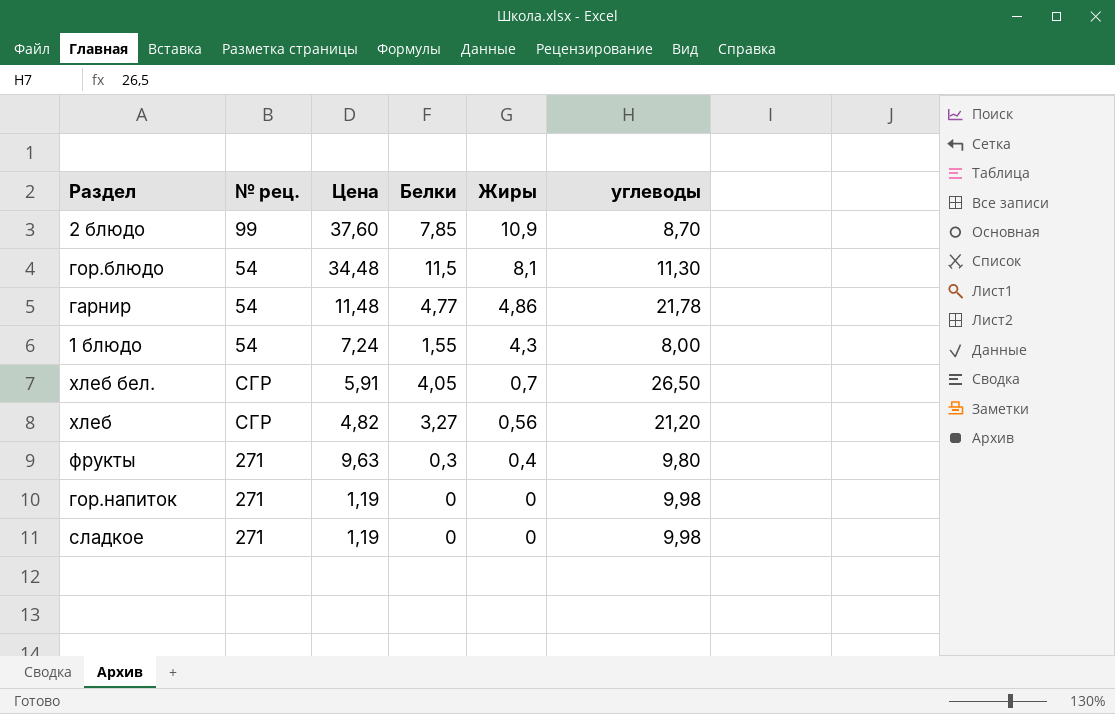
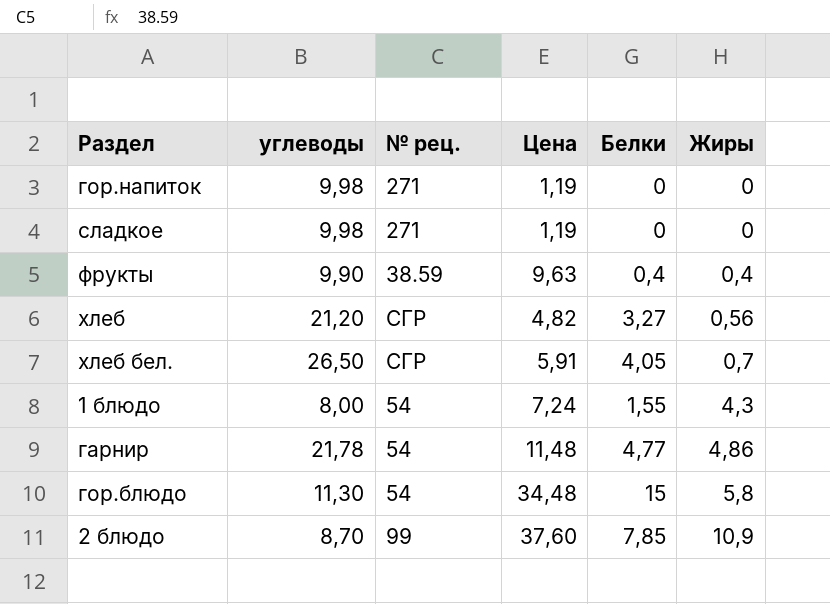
row order: Жиры descending -> Жиры ascending
column углеводы | position: 6 -> 2
фрукты | углеводы: 9,80 -> 9,90
фрукты | № рец.: 271 -> 38.59
фрукты | Белки: 0,3 -> 0,4
гор.блюдо | Белки: 11,5 -> 15
гор.блюдо | Жиры: 8,1 -> 5,8

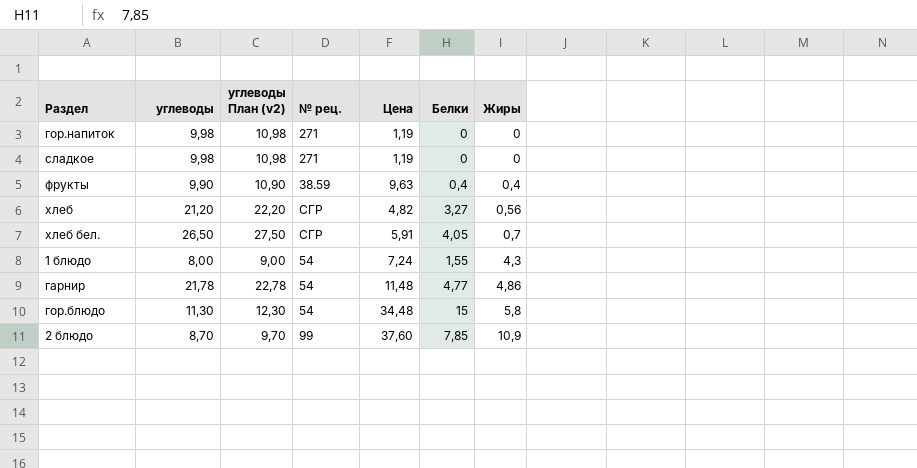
column углеводы План (v2) | formula: none -> [углеводы] + 1

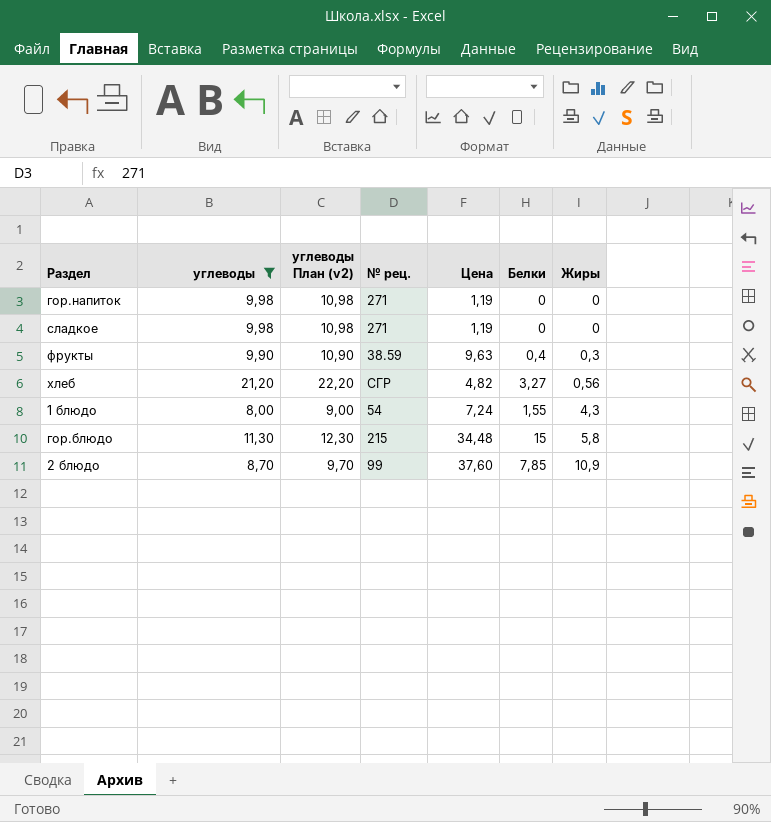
filter: none -> углеводы <= 21,20
фрукты | Жиры: 0,4 -> 0,3
гор.блюдо | № рец.: 54 -> 215

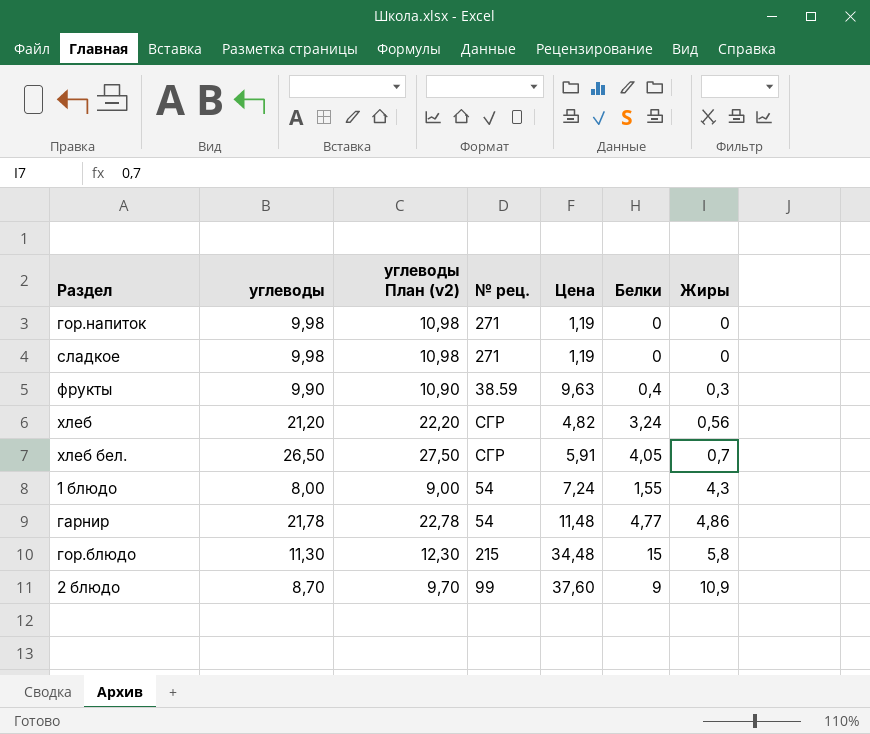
filter: углеводы <= 21,20 -> none
хлеб | Белки: 3,27 -> 3,24
2 блюдо | Белки: 7,85 -> 9

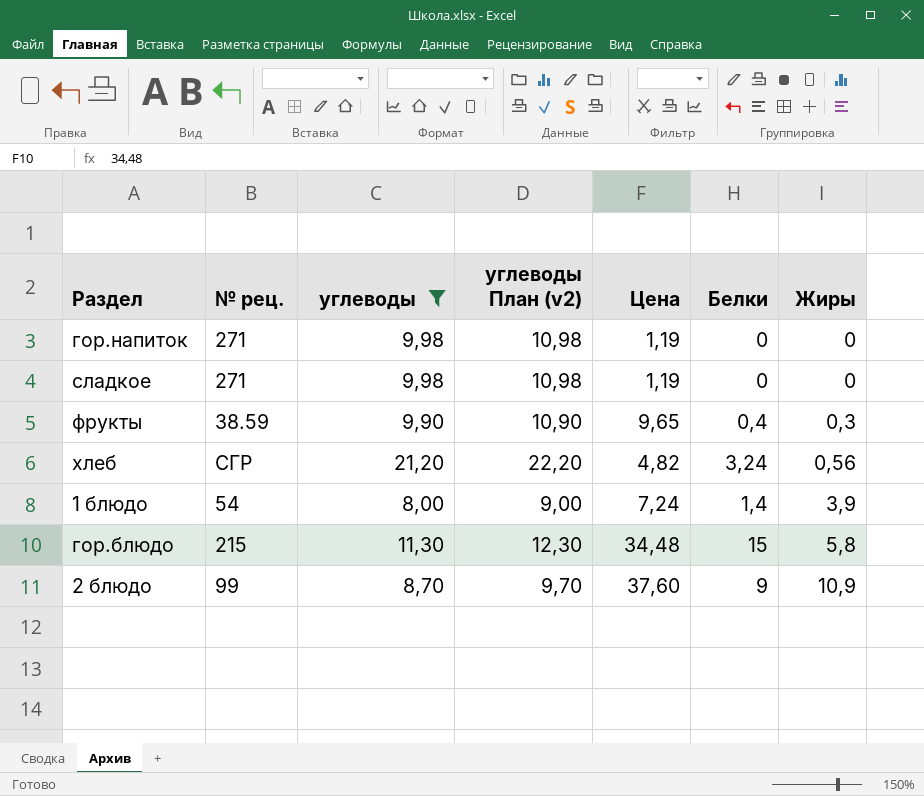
filter: none -> углеводы <= 21,20
column № рец. | position: 4 -> 2
фрукты | Цена: 9,63 -> 9,65
1 блюдо | Белки: 1,55 -> 1,4
1 блюдо | Жиры: 4,3 -> 3,9

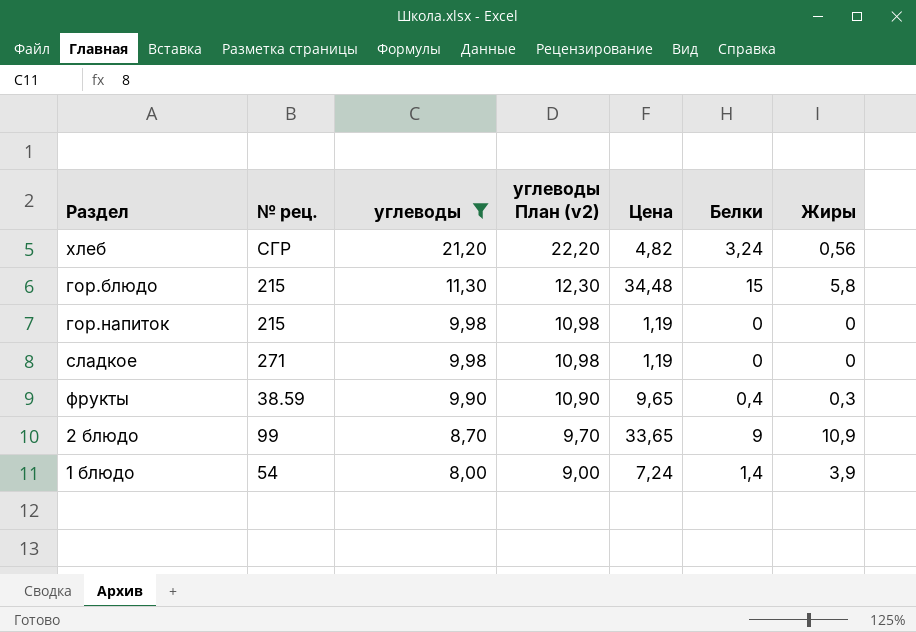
row order: Жиры ascending -> углеводы descending
гор.напиток | № рец.: 271 -> 215
2 блюдо | Цена: 37,60 -> 33,65

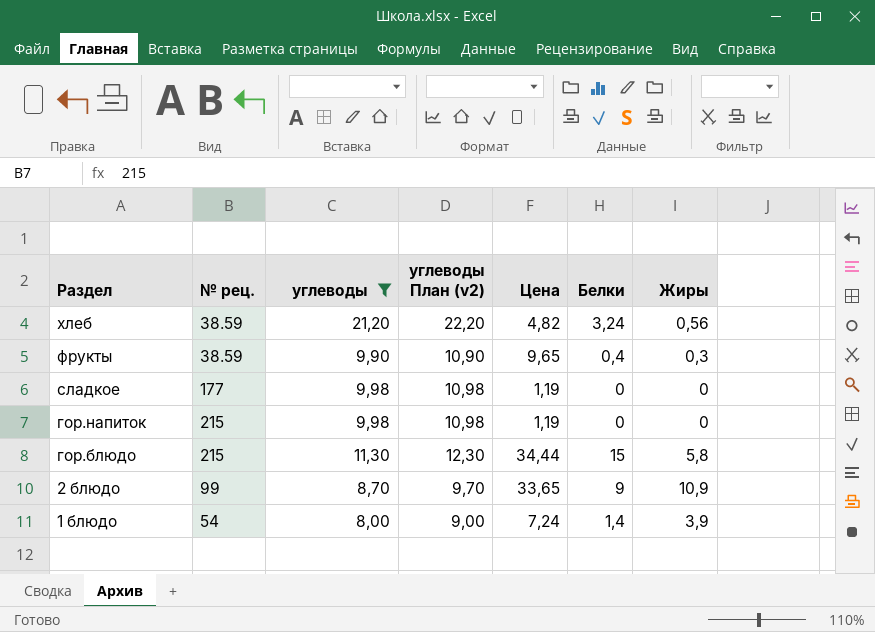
row order: углеводы descending -> Раздел descending
хлеб | № рец.: СГР -> 38.59
сладкое | № рец.: 271 -> 177
гор.блюдо | Цена: 34,48 -> 34,44

